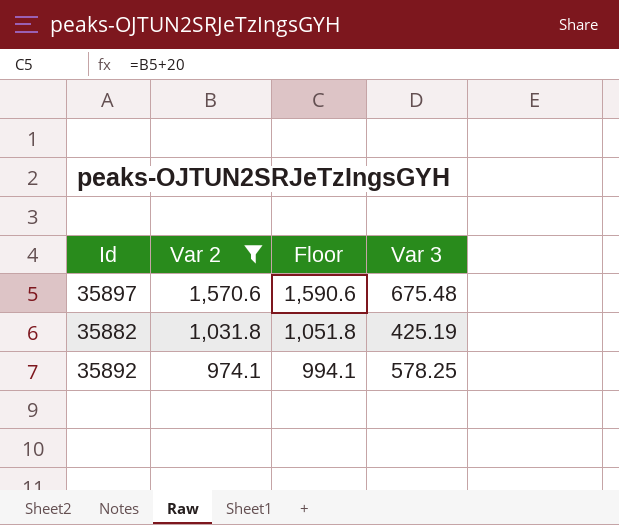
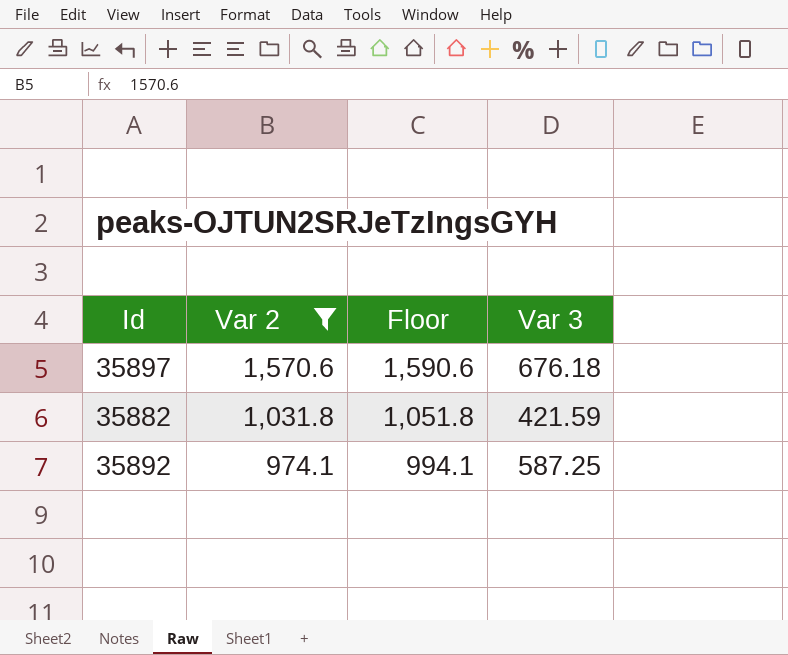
35897 | Var 3: 675.48 -> 676.18
35882 | Var 3: 425.19 -> 421.59
35892 | Var 3: 578.25 -> 587.25

